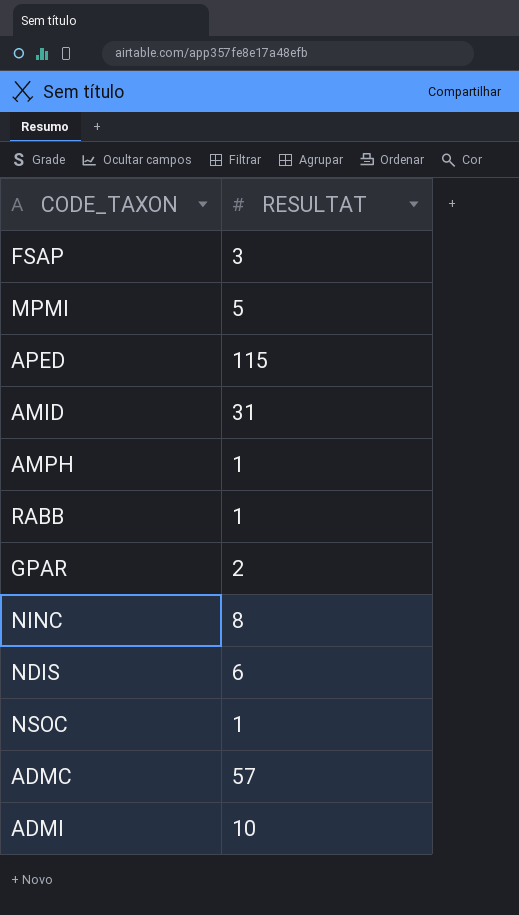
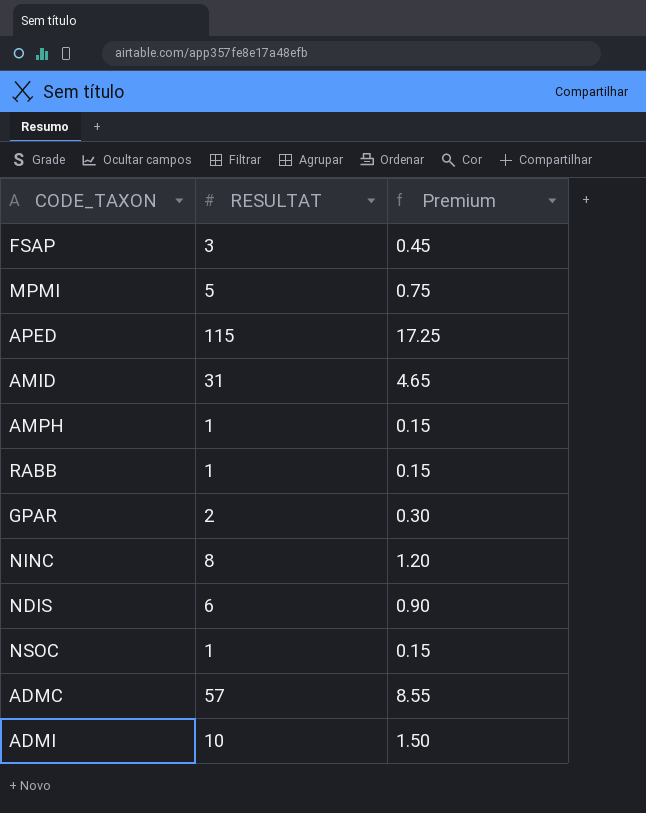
column Premium | formula: none -> [RESULTAT] * 0.15

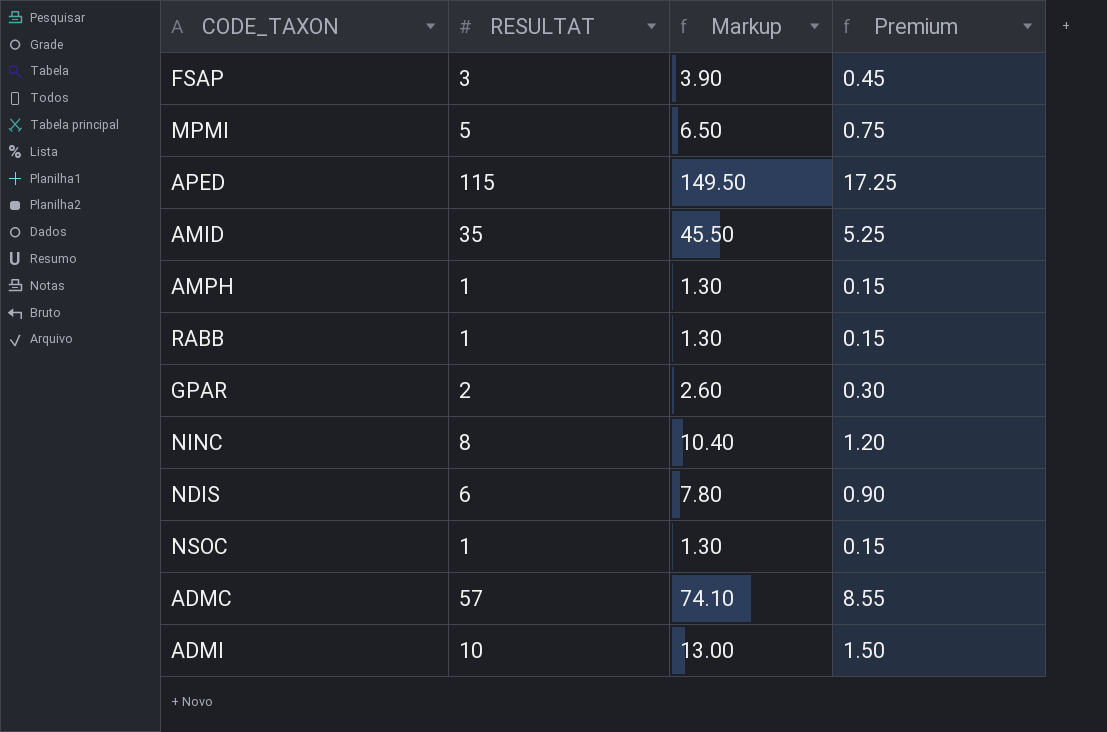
column Markup | formula: none -> [RESULTAT] * 1.3
AMID | RESULTAT: 31 -> 35
AMID | Premium: 4.65 -> 5.25

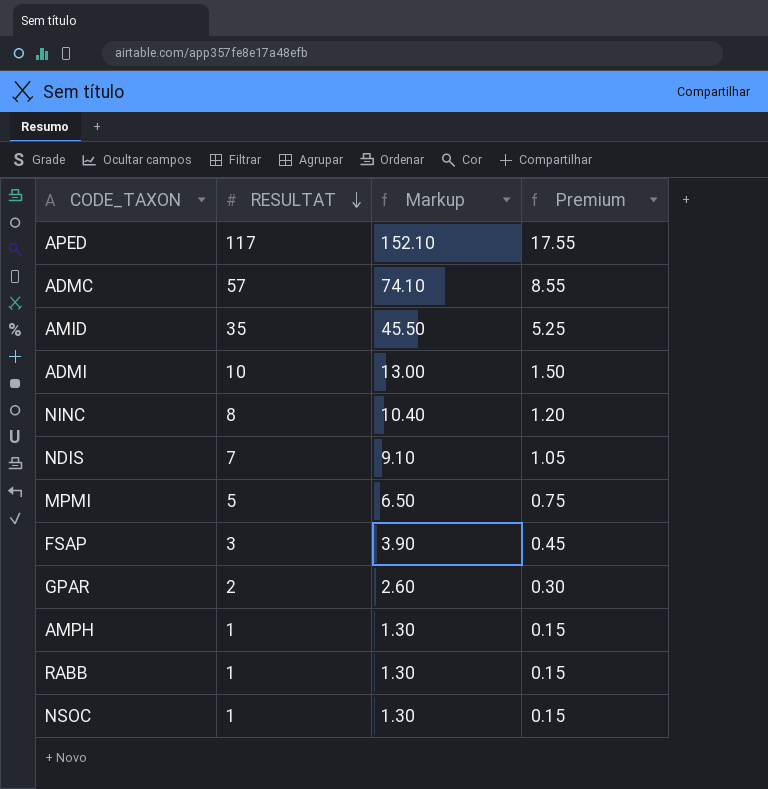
row order: none -> RESULTAT descending
APED | RESULTAT: 115 -> 117
APED | Markup: 149.50 -> 152.10
APED | Premium: 17.25 -> 17.55
NDIS | RESULTAT: 6 -> 7
NDIS | Markup: 7.80 -> 9.10
NDIS | Premium: 0.90 -> 1.05

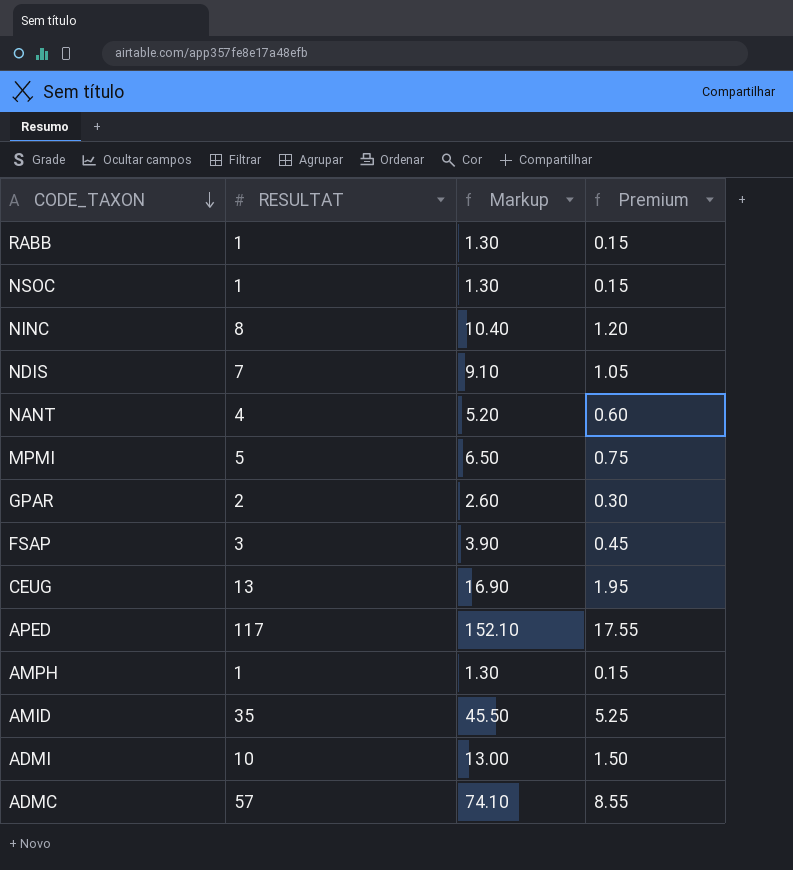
row order: RESULTAT descending -> CODE_TAXON descending
row NANT: none -> 4 | 5.20 | 0.60
row CEUG: none -> 13 | 16.90 | 1.95

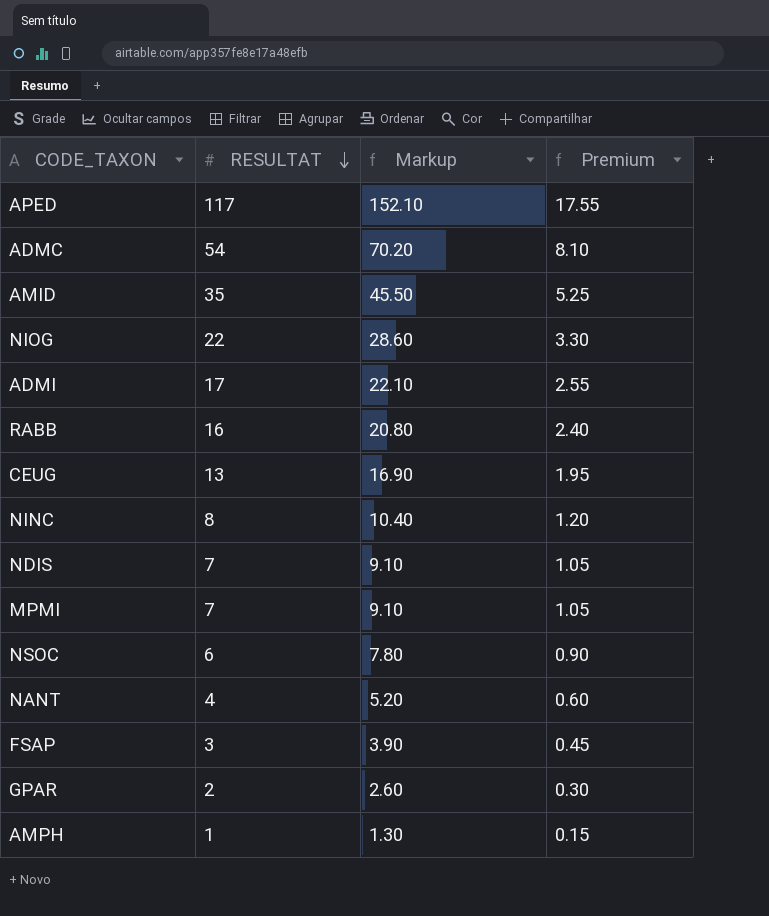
row order: CODE_TAXON descending -> RESULTAT descending
ADMC | RESULTAT: 57 -> 54
ADMC | Markup: 74.10 -> 70.20
ADMC | Premium: 8.55 -> 8.10
row NIOG: none -> 22 | 28.60 | 3.30
ADMI | RESULTAT: 10 -> 17
ADMI | Markup: 13.00 -> 22.10
ADMI | Premium: 1.50 -> 2.55
RABB | RESULTAT: 1 -> 16
RABB | Markup: 1.30 -> 20.80
RABB | Premium: 0.15 -> 2.40
MPMI | RESULTAT: 5 -> 7
MPMI | Markup: 6.50 -> 9.10
MPMI | Premium: 0.75 -> 1.05
NSOC | RESULTAT: 1 -> 6
NSOC | Markup: 1.30 -> 7.80
NSOC | Premium: 0.15 -> 0.90

